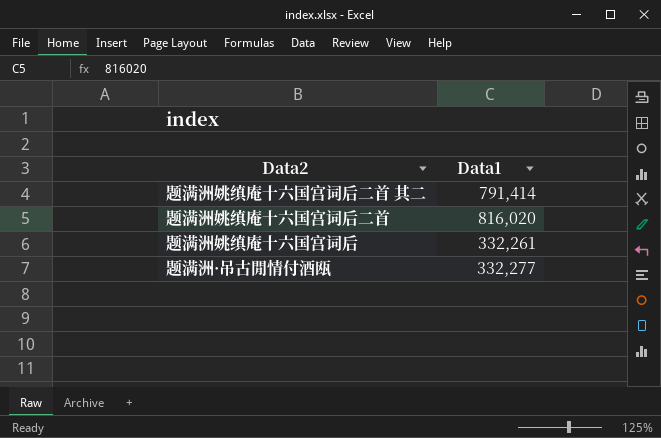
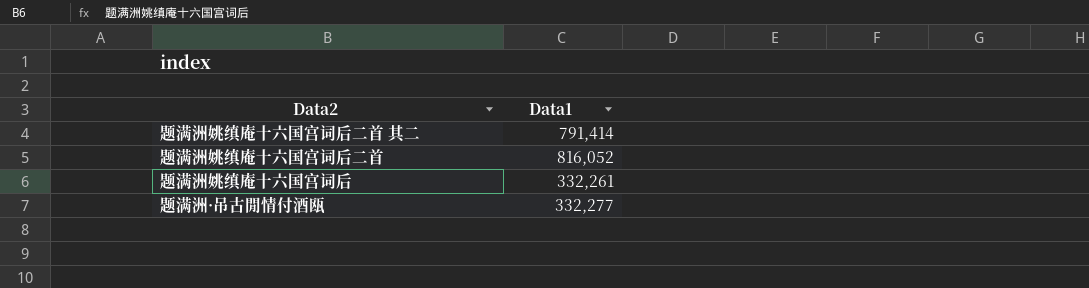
题满洲姚缜庵十六国宫词后二首 | Data1: 816,020 -> 816,052

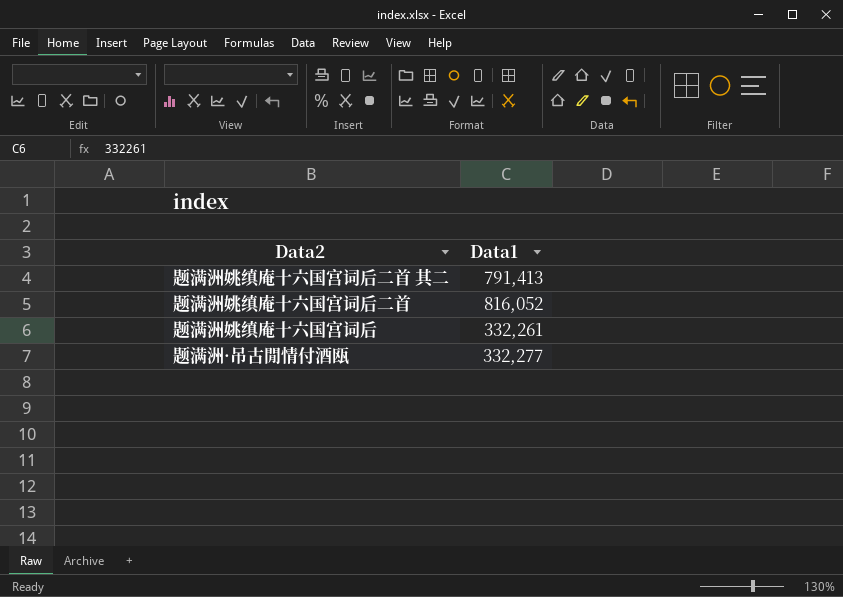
题满洲姚缜庵十六国宫词后二首 其二 | Data1: 791,414 -> 791,413

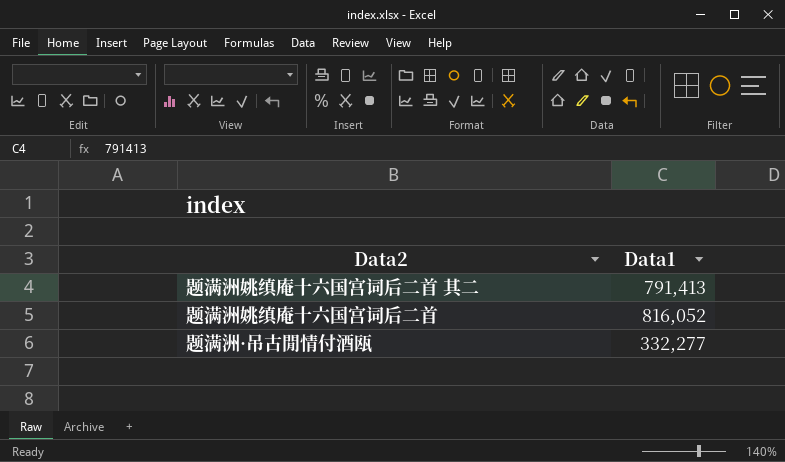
row 题满洲姚缜庵十六国宫词后: 332,261 -> none

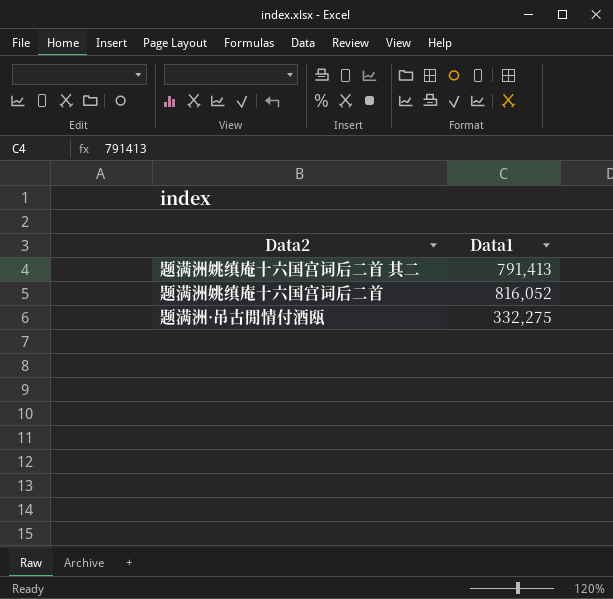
题满洲·吊古閒情付酒瓯 | Data1: 332,277 -> 332,275

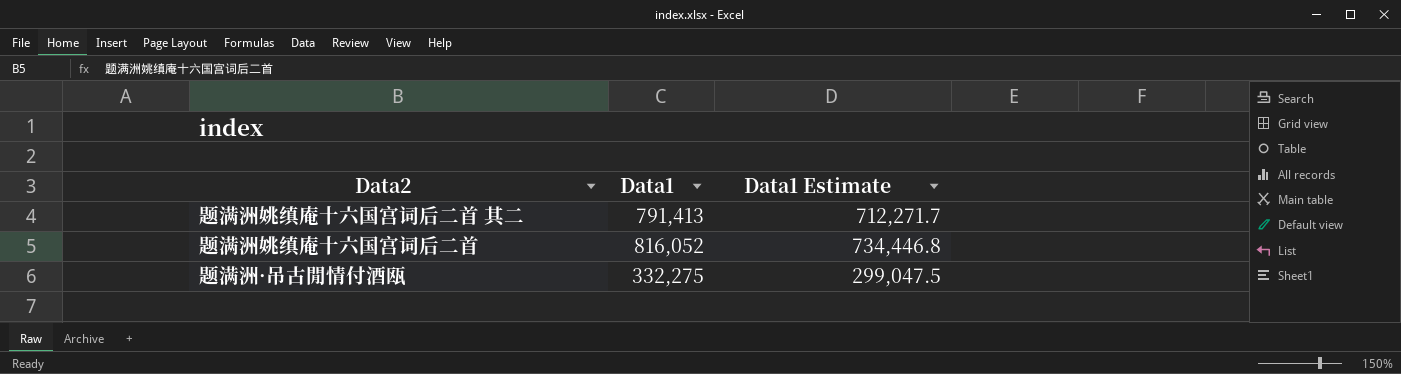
column Data1 Estimate | formula: none -> [Data1] * 0.9

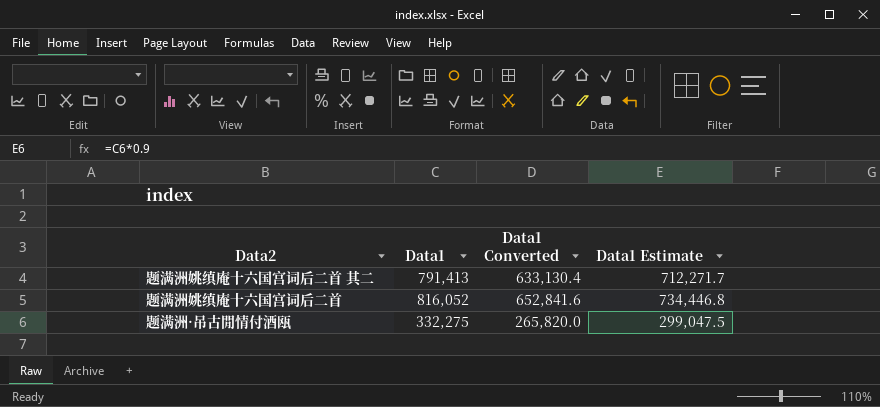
column Data1 Converted | formula: none -> [Data1] * 0.8

